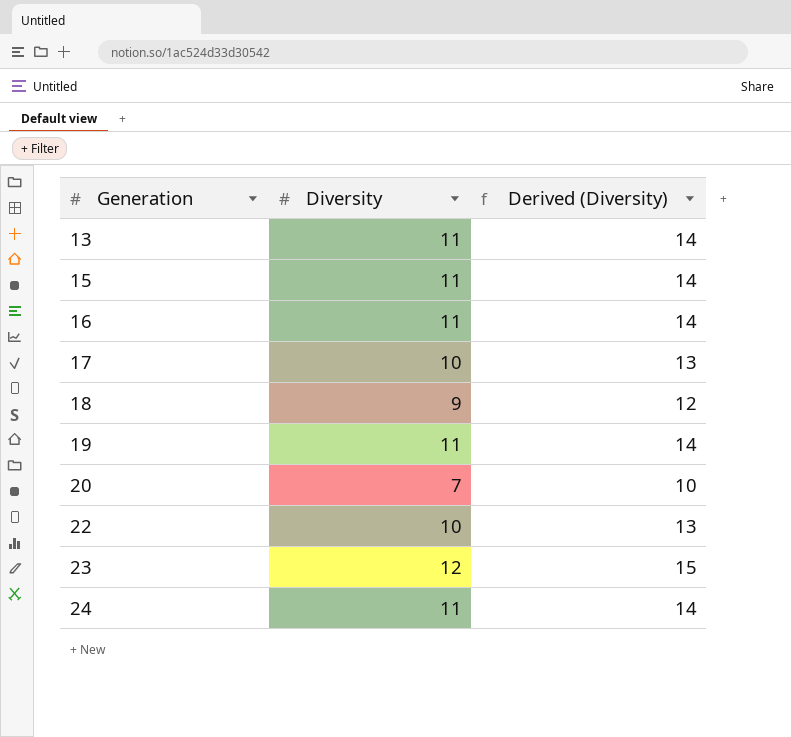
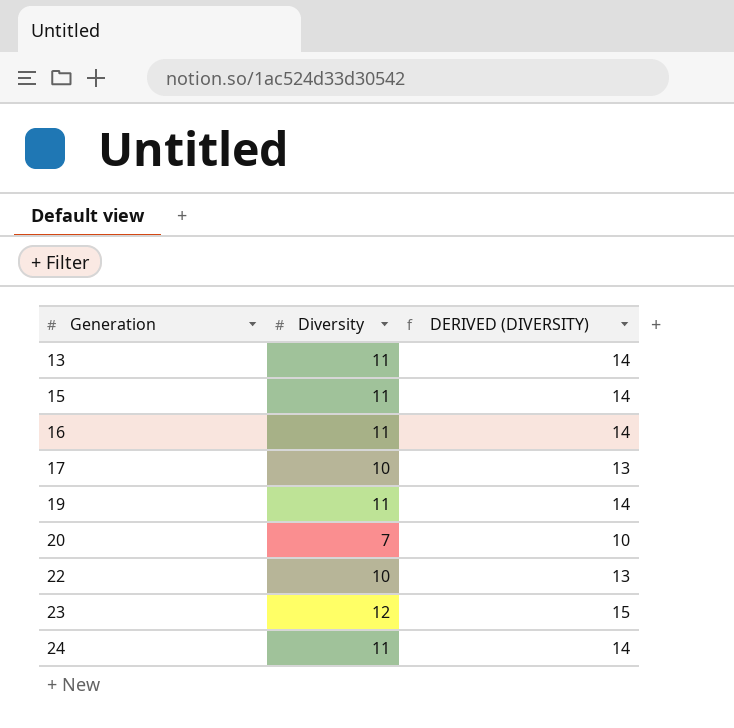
column name: Derived (Diversity) -> DERIVED (DIVERSITY)
row 18: 9 | 12 -> none

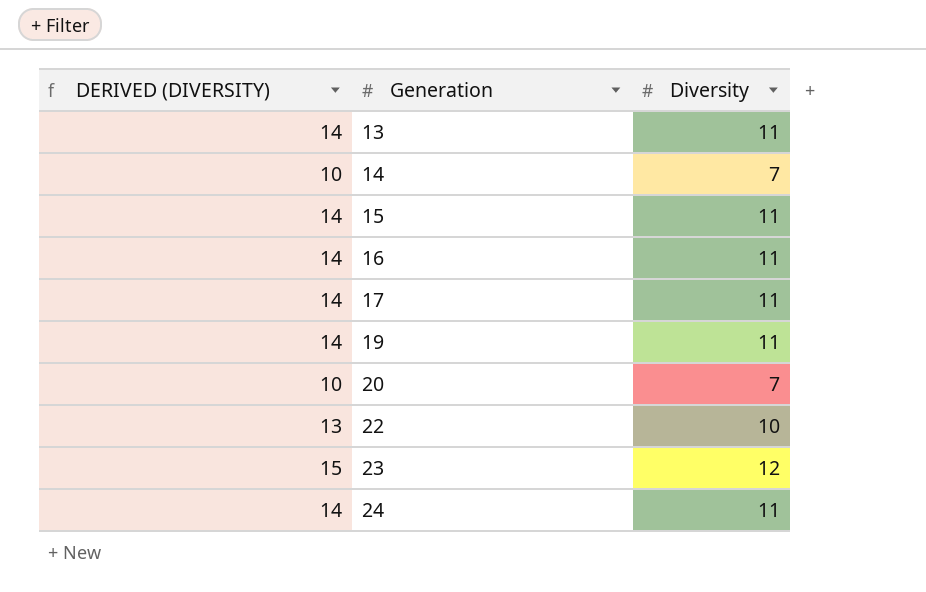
column DERIVED (DIVERSITY) | position: 3 -> 1
row 14: none -> 10 | 7
17 | DERIVED (DIVERSITY): 13 -> 14
17 | Diversity: 10 -> 11

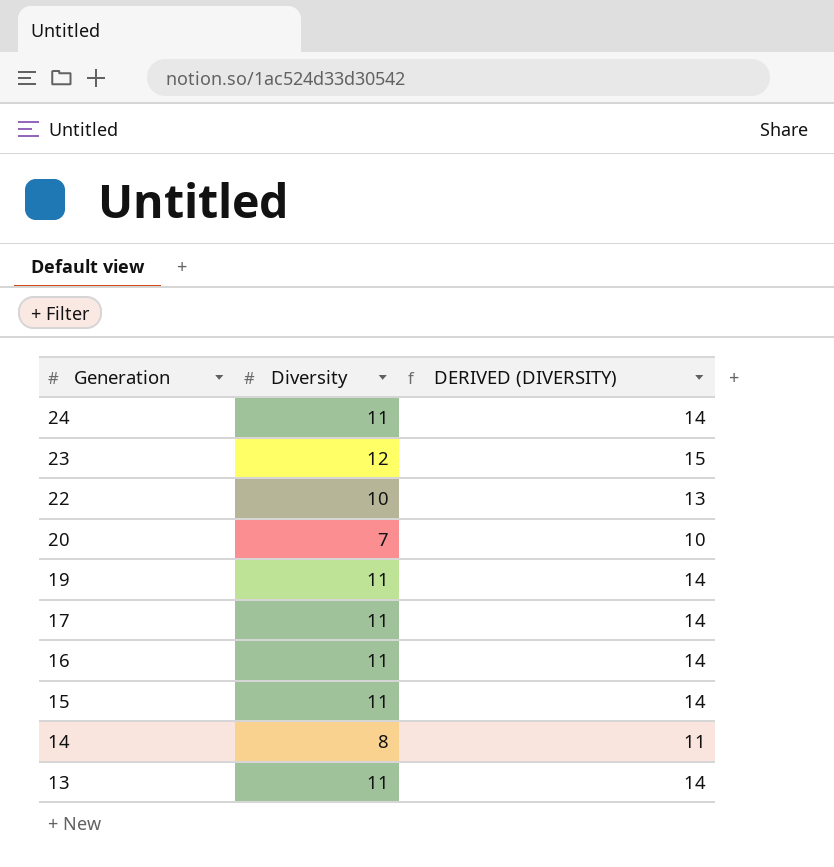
row order: Generation ascending -> Generation descending
column DERIVED (DIVERSITY) | position: 1 -> 3
14 | Diversity: 7 -> 8
14 | DERIVED (DIVERSITY): 10 -> 11

